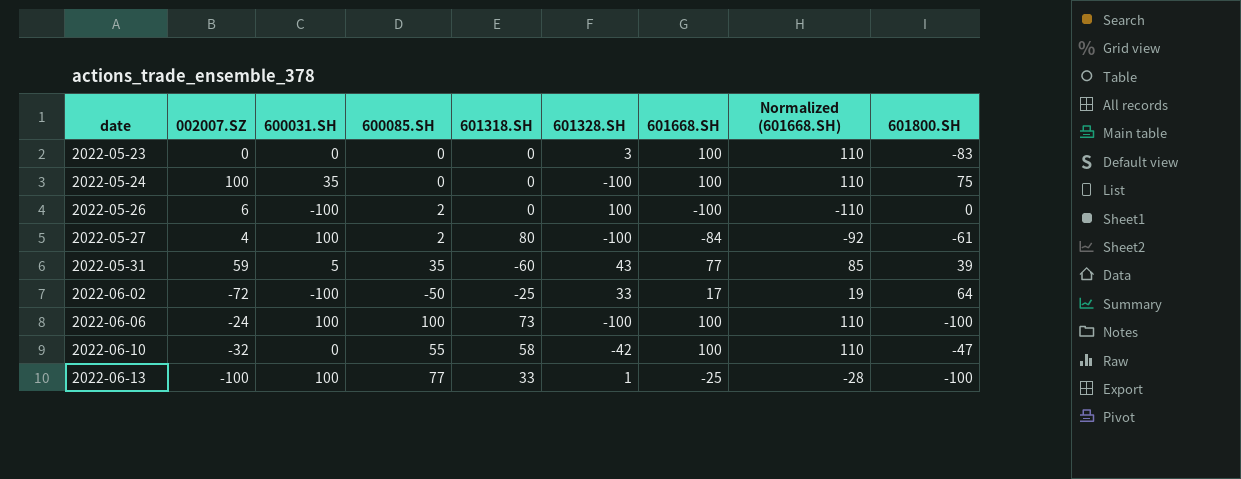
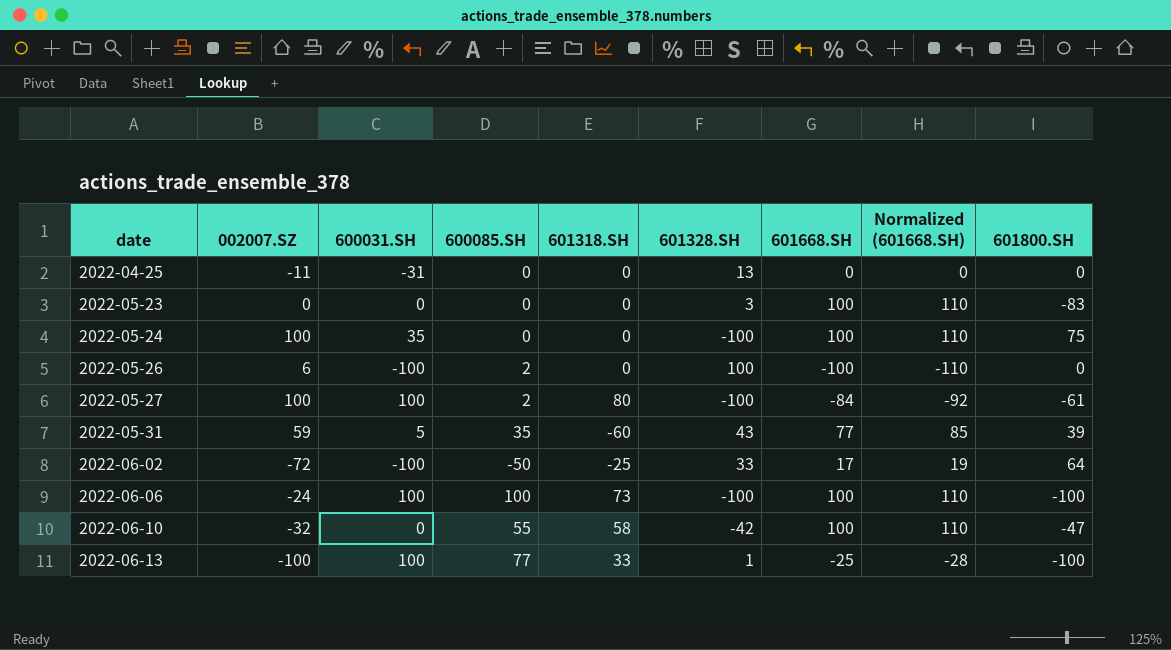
row 2022-04-25: none -> -11 | -31 | 0 | 0 | 13 | 0 | 0 | 0
2022-05-27 | 002007.SZ: 4 -> 100

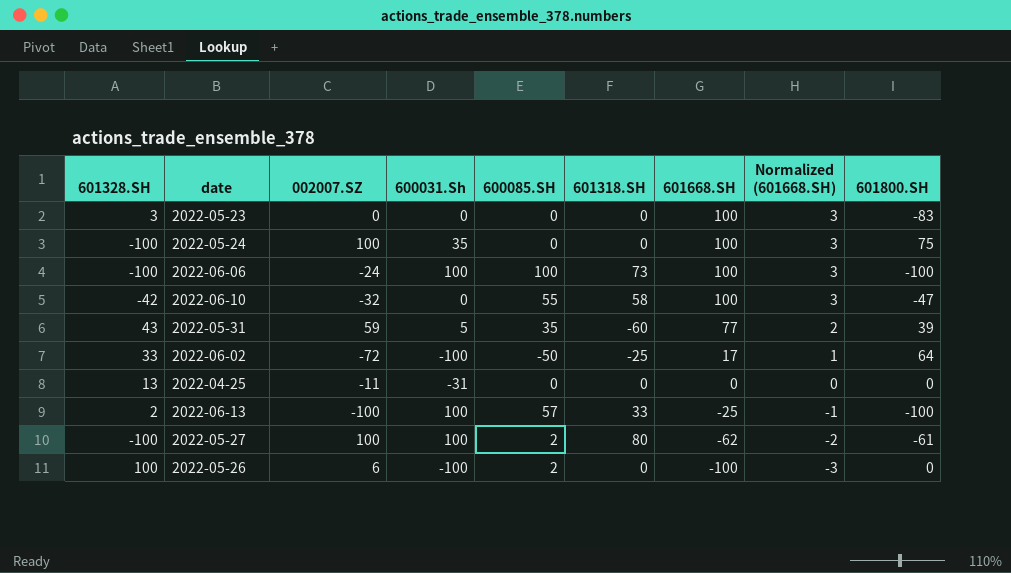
row order: date ascending -> 601668.SH descending
column 601328.SH | position: 6 -> 1
column name: 600031.SH -> 600031.Sh
column Normalized (601668.SH) | formula: [601668.SH] * 1.1 -> [601668.SH] * 0.03
2022-06-13 | 601328.SH: 1 -> 2
2022-06-13 | 600085.SH: 77 -> 57
2022-05-27 | 601668.SH: -84 -> -62

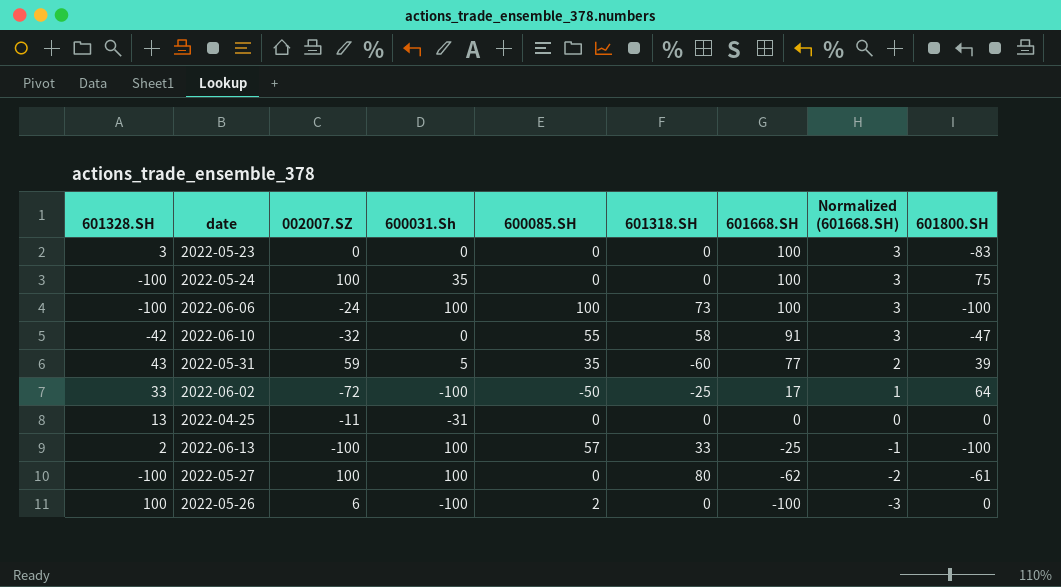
2022-06-10 | 601668.SH: 100 -> 91
2022-05-27 | 600085.SH: 2 -> 0

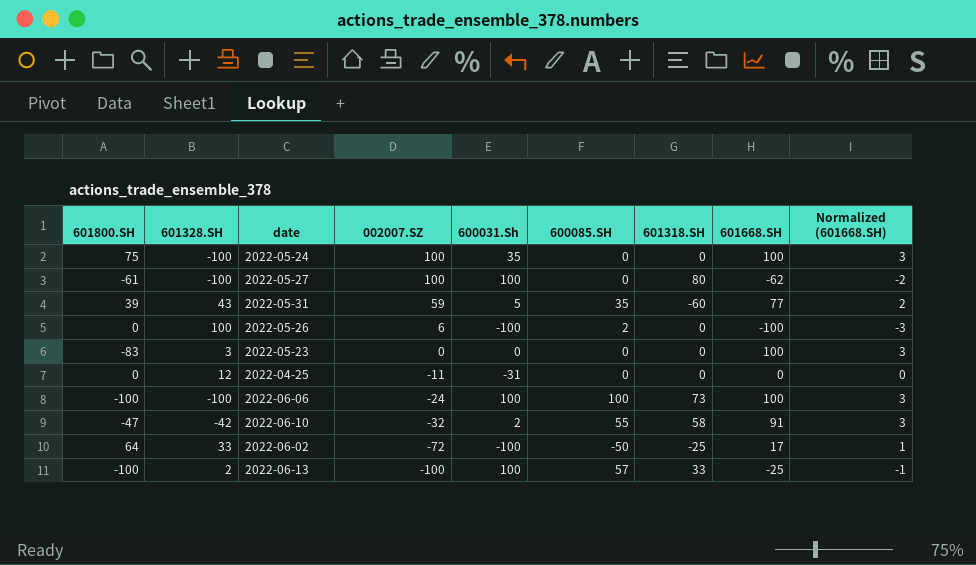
row order: 601668.SH descending -> 002007.SZ descending
column 601800.SH | position: 9 -> 1
2022-04-25 | 601328.SH: 13 -> 12
2022-06-10 | 600031.Sh: 0 -> 2

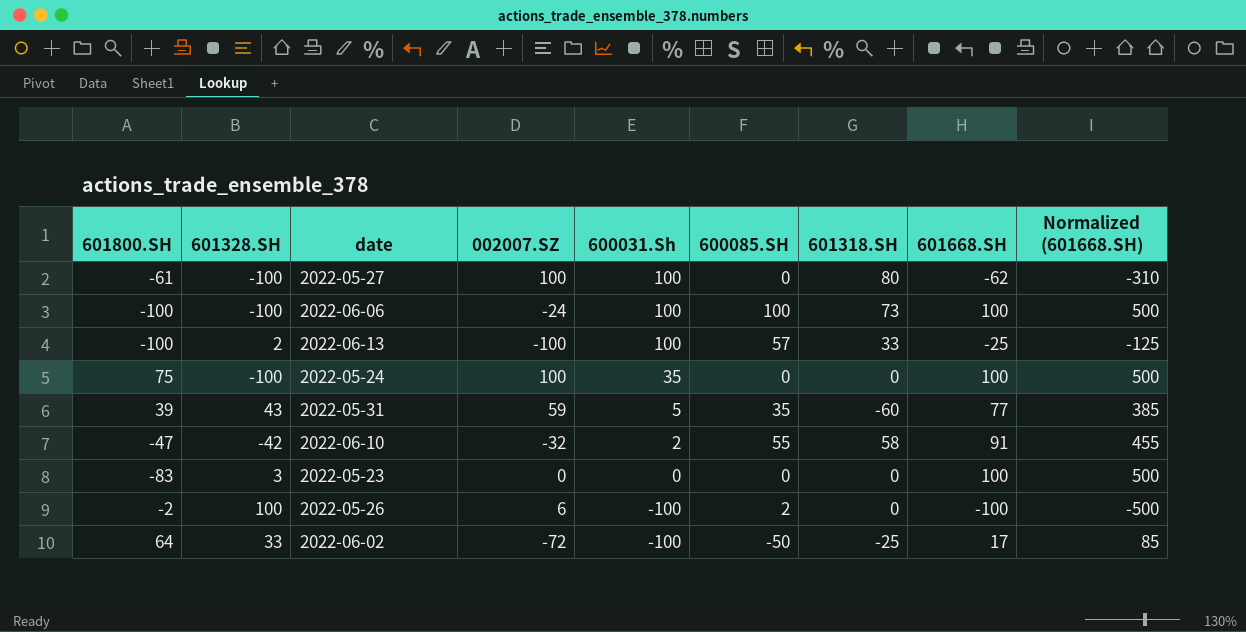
row order: 002007.SZ descending -> 600031.Sh descending
column Normalized (601668.SH) | formula: [601668.SH] * 0.03 -> [601668.SH] * 5
row 2022-04-25: 0 | 12 | -11 | -31 | 0 | 0 | 0 | 0 -> none
2022-05-26 | 601800.SH: 0 -> -2

